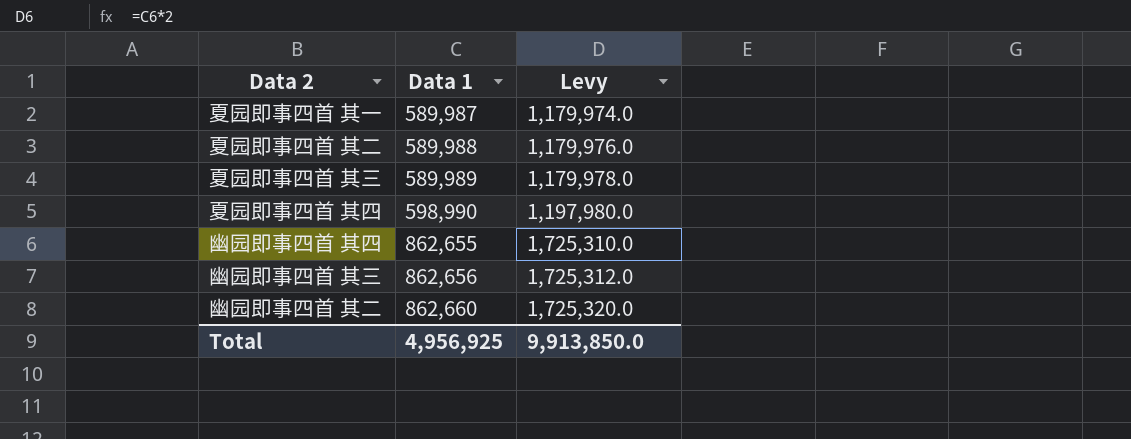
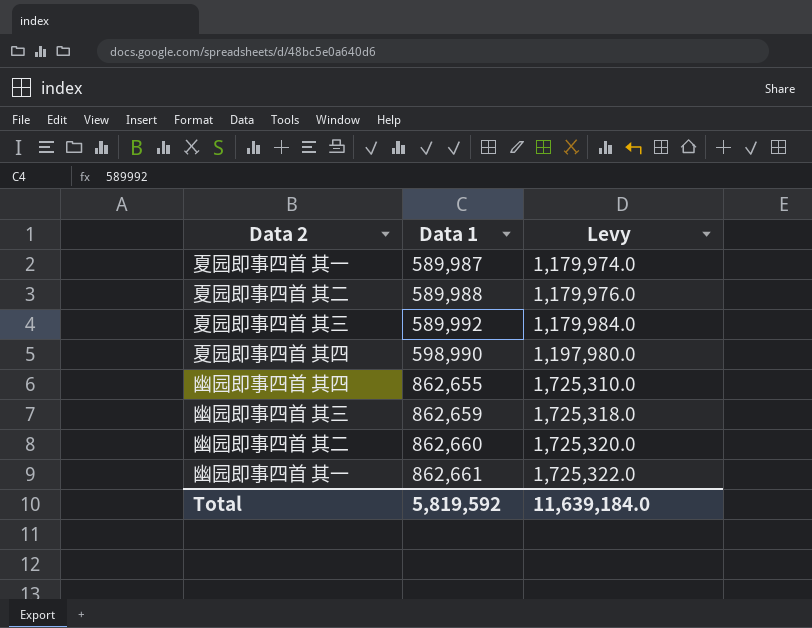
夏园即事四首 其三 | Data 1: 589,989 -> 589,992
夏园即事四首 其三 | Levy: 1,179,978.0 -> 1,179,984.0
幽园即事四首 其三 | Data 1: 862,656 -> 862,659
幽园即事四首 其三 | Levy: 1,725,312.0 -> 1,725,318.0
row 幽园即事四首 其一: none -> 862,661 | 1,725,322.0
Total | Data 1: 4,956,925 -> 5,819,592
Total | Levy: 9,913,850.0 -> 11,639,184.0

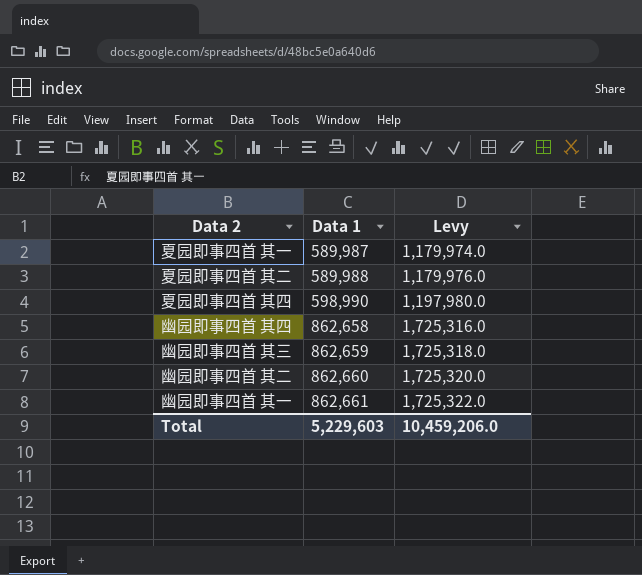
row 夏园即事四首 其三: 589,992 | 1,179,984.0 -> none
幽园即事四首 其四 | Data 1: 862,655 -> 862,658
幽园即事四首 其四 | Levy: 1,725,310.0 -> 1,725,316.0
Total | Data 1: 5,819,592 -> 5,229,603
Total | Levy: 11,639,184.0 -> 10,459,206.0

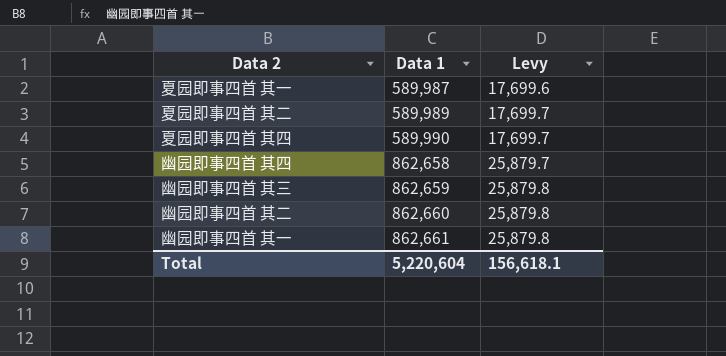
column Levy | formula: [Data 1] * 2 -> [Data 1] * 0.03
夏园即事四首 其二 | Data 1: 589,988 -> 589,989
夏园即事四首 其四 | Data 1: 598,990 -> 589,990
Total | Data 1: 5,229,603 -> 5,220,604
Total | Levy: 10,459,206.0 -> 156,618.1

